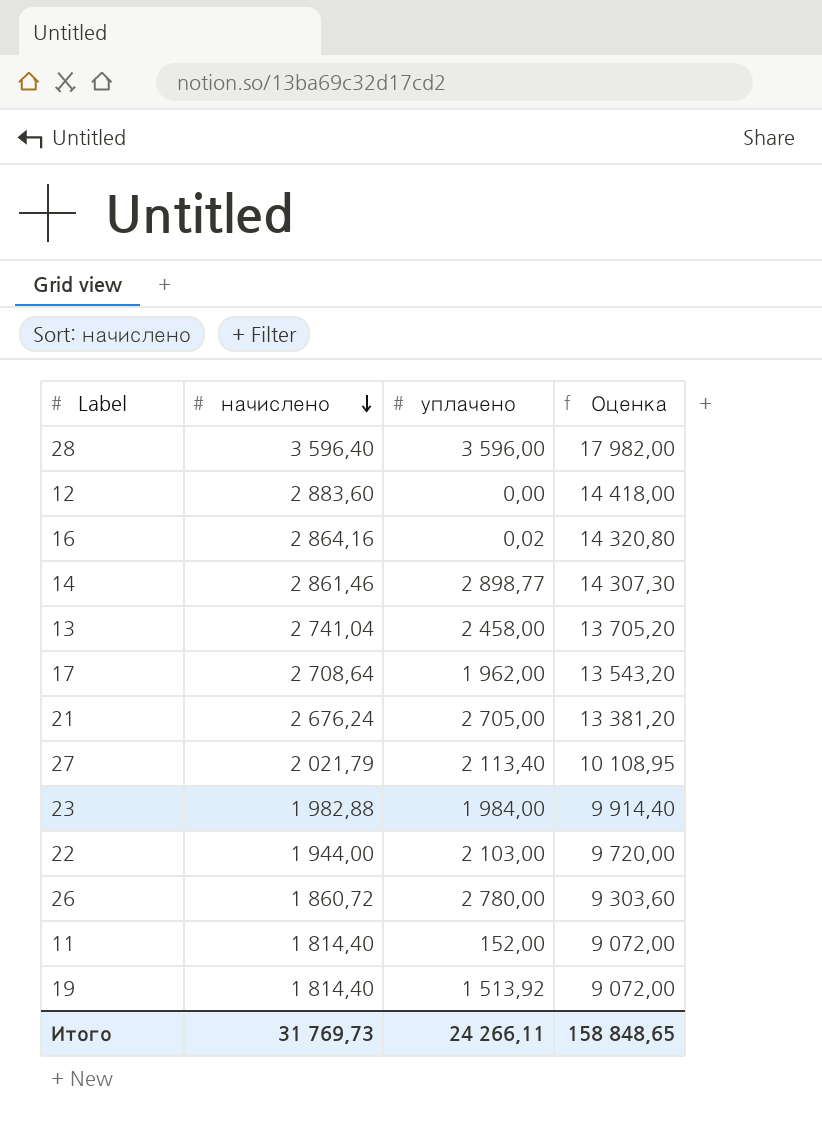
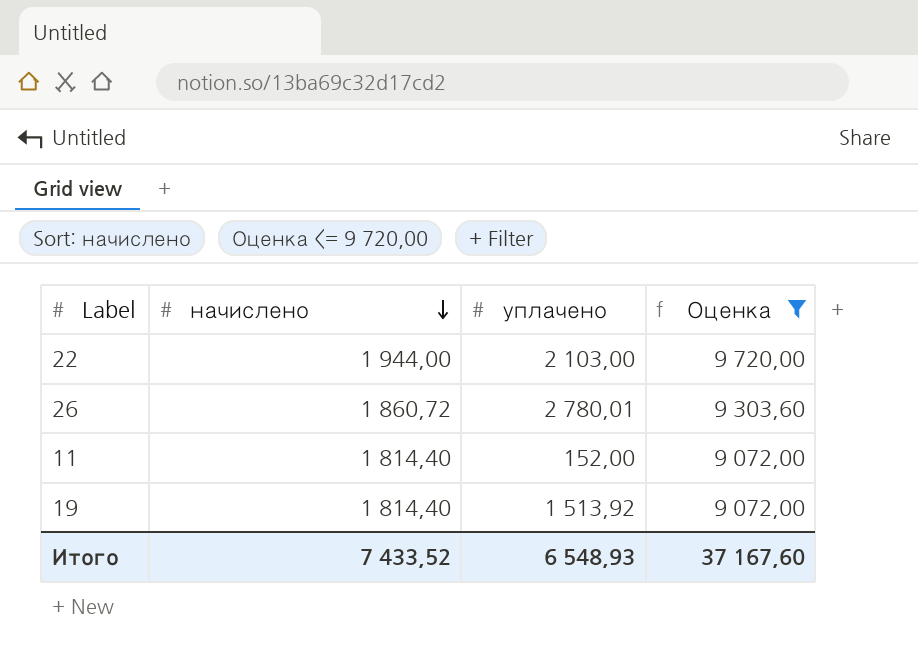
filter: none -> Оценка <= 9 720,00
26 | уплачено: 2 780,00 -> 2 780,01
Итого | начислено: 31 769,73 -> 7 433,52
Итого | уплачено: 24 266,11 -> 6 548,93
Итого | Оценка: 158 848,65 -> 37 167,60

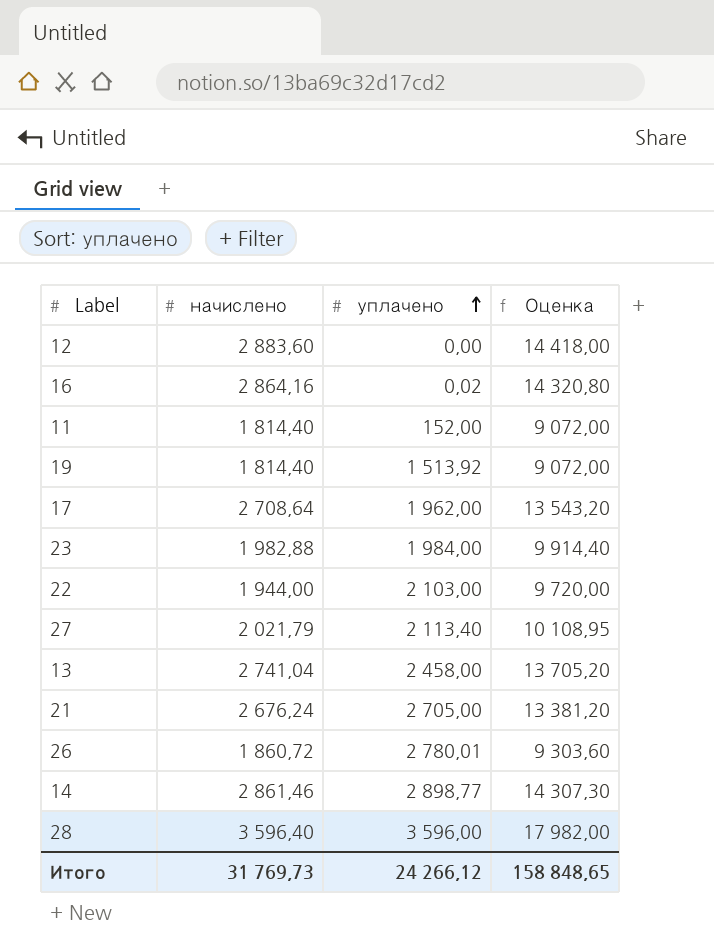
filter: Оценка <= 9 720,00 -> none
row order: начислено descending -> уплачено ascending
Итого | начислено: 7 433,52 -> 31 769,73
Итого | уплачено: 6 548,93 -> 24 266,12
Итого | Оценка: 37 167,60 -> 158 848,65

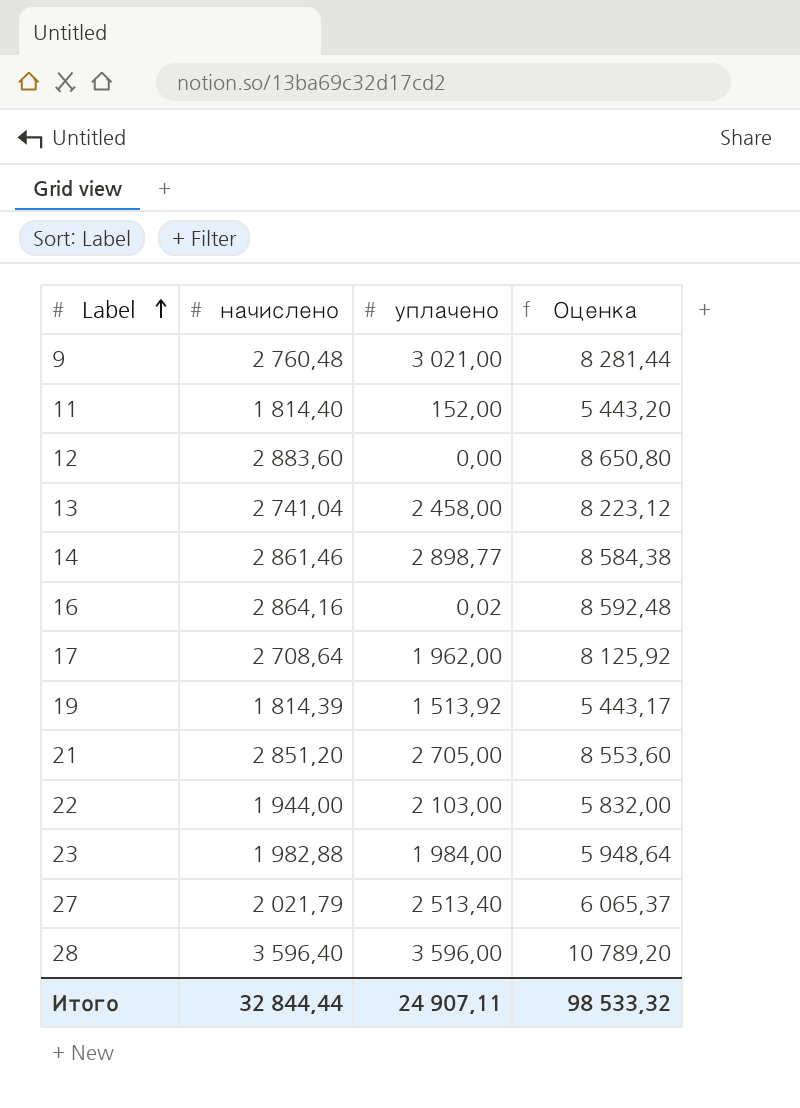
row order: уплачено ascending -> Label ascending
column Оценка | formula: [начислено] * 5 -> [начислено] * 3
row 26: 1 860,72 | 2 780,01 | 9 303,60 -> none
row 9: none -> 2 760,48 | 3 021,00 | 8 281,44
19 | начислено: 1 814,40 -> 1 814,39
21 | начислено: 2 676,24 -> 2 851,20
27 | уплачено: 2 113,40 -> 2 513,40
Итого | начислено: 31 769,73 -> 32 844,44
Итого | уплачено: 24 266,12 -> 24 907,11
Итого | Оценка: 158 848,65 -> 98 533,32

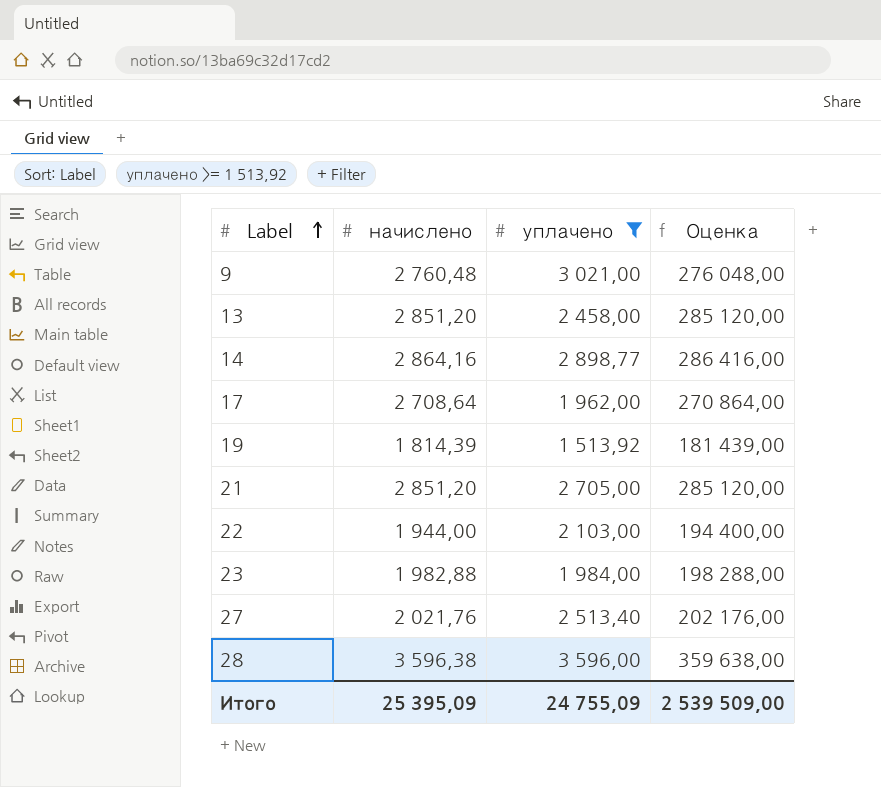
filter: none -> уплачено >= 1 513,92
column Оценка | formula: [начислено] * 3 -> [начислено] * 100
13 | начислено: 2 741,04 -> 2 851,20
14 | начислено: 2 861,46 -> 2 864,16
27 | начислено: 2 021,79 -> 2 021,76
28 | начислено: 3 596,40 -> 3 596,38
Итого | начислено: 32 844,44 -> 25 395,09
Итого | уплачено: 24 907,11 -> 24 755,09
Итого | Оценка: 98 533,32 -> 2 539 509,00

